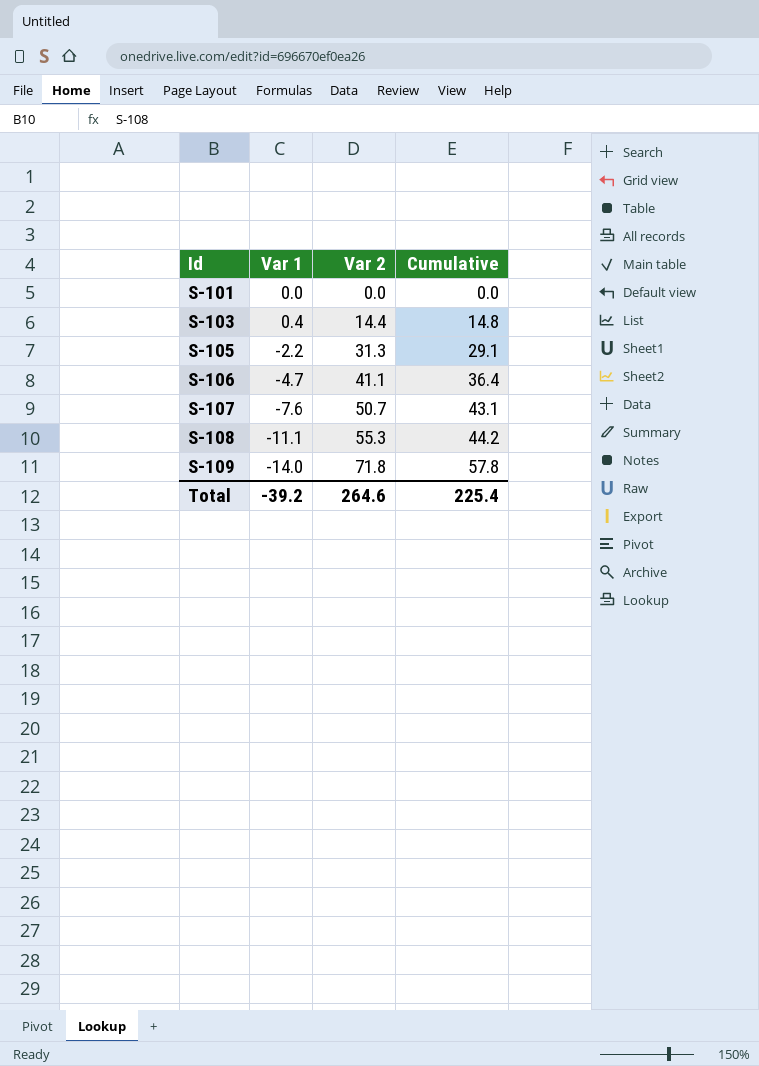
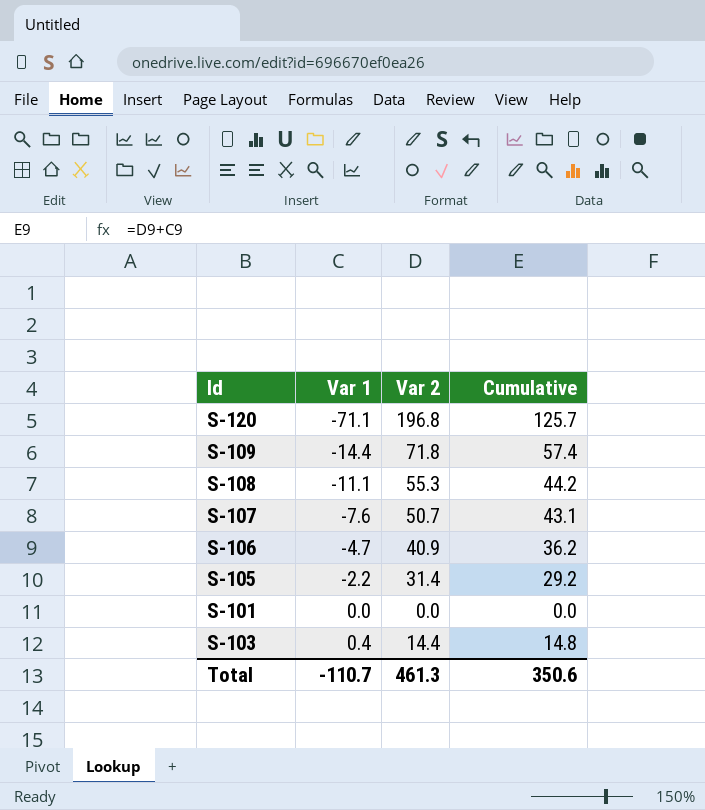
row order: Id ascending -> Var 1 ascending
row S-120: none -> -71.1 | 196.8 | 125.7
S-109 | Var 1: -14.0 -> -14.4
S-109 | Cumulative: 57.8 -> 57.4
S-106 | Var 2: 41.1 -> 40.9
S-106 | Cumulative: 36.4 -> 36.2
S-105 | Var 2: 31.3 -> 31.4
S-105 | Cumulative: 29.1 -> 29.2
Total | Var 1: -39.2 -> -110.7
Total | Var 2: 264.6 -> 461.3
Total | Cumulative: 225.4 -> 350.6

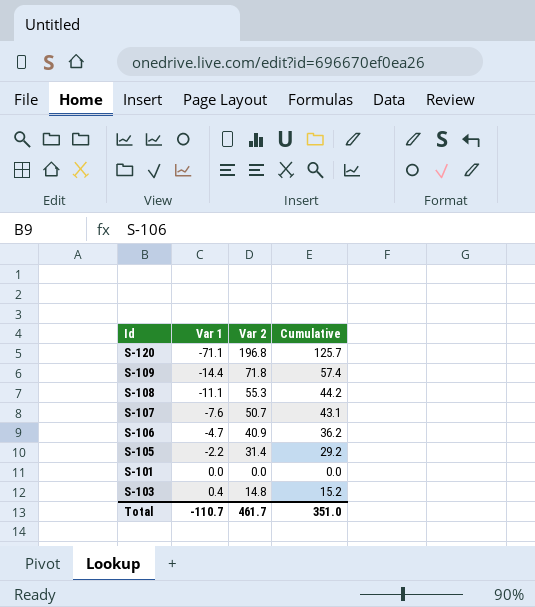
S-103 | Var 2: 14.4 -> 14.8
S-103 | Cumulative: 14.8 -> 15.2
Total | Var 2: 461.3 -> 461.7
Total | Cumulative: 350.6 -> 351.0

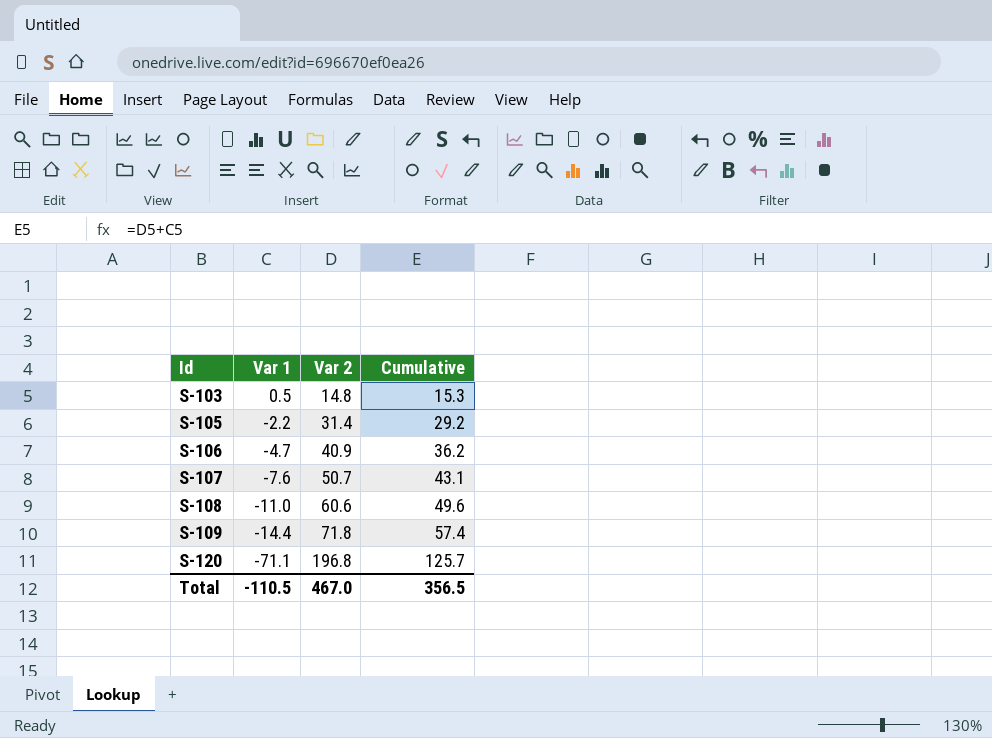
row order: Var 1 ascending -> Id ascending
row S-101: 0.0 | 0.0 | 0.0 -> none
S-103 | Var 1: 0.4 -> 0.5
S-103 | Cumulative: 15.2 -> 15.3
S-108 | Var 1: -11.1 -> -11.0
S-108 | Var 2: 55.3 -> 60.6
S-108 | Cumulative: 44.2 -> 49.6
Total | Var 1: -110.7 -> -110.5
Total | Var 2: 461.7 -> 467.0
Total | Cumulative: 351.0 -> 356.5

